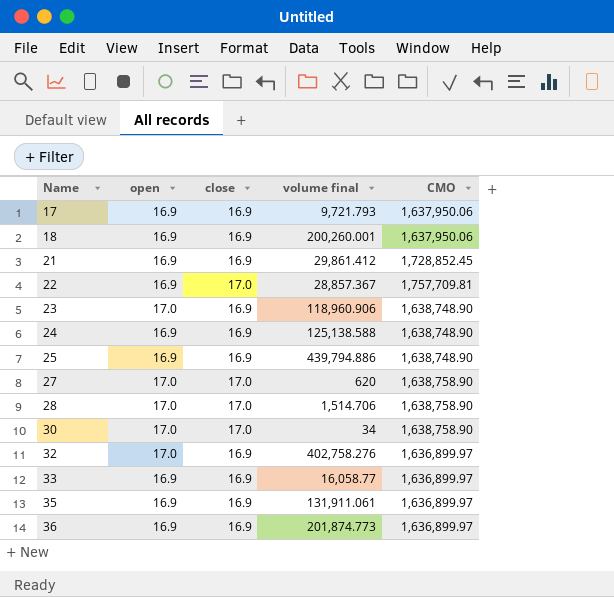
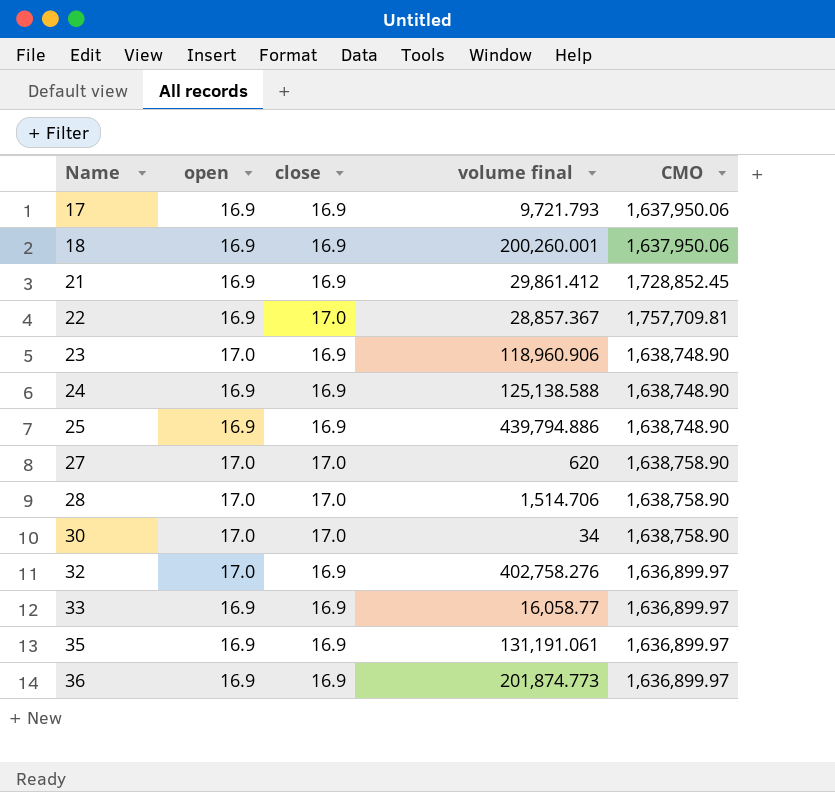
35 | volume final: 131,911.061 -> 131,191.061

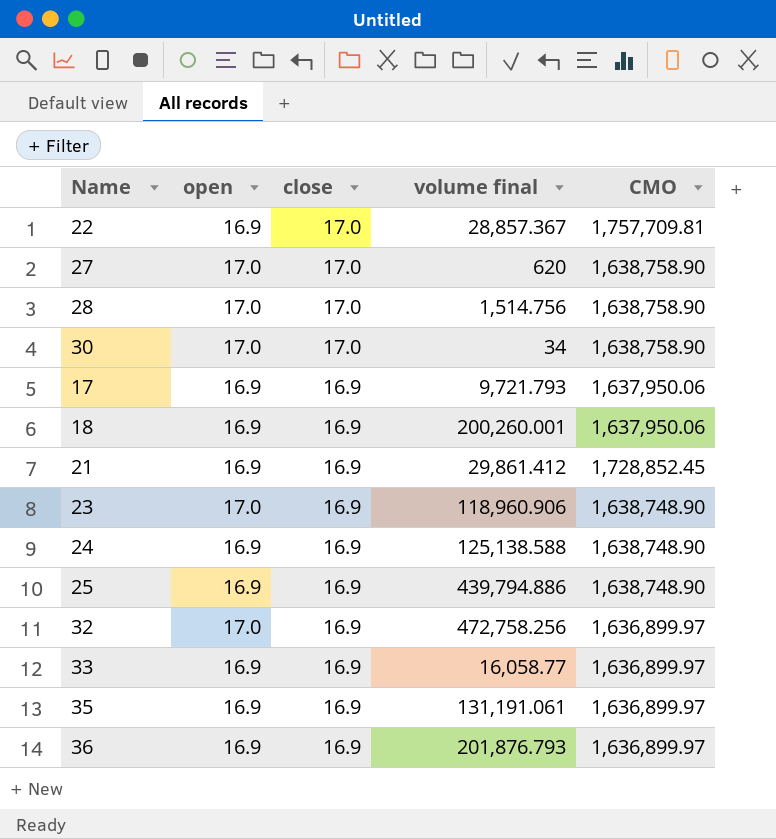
row order: Name ascending -> close descending
28 | volume final: 1,514.706 -> 1,514.756
32 | volume final: 402,758.276 -> 472,758.256
36 | volume final: 201,874.773 -> 201,876.793

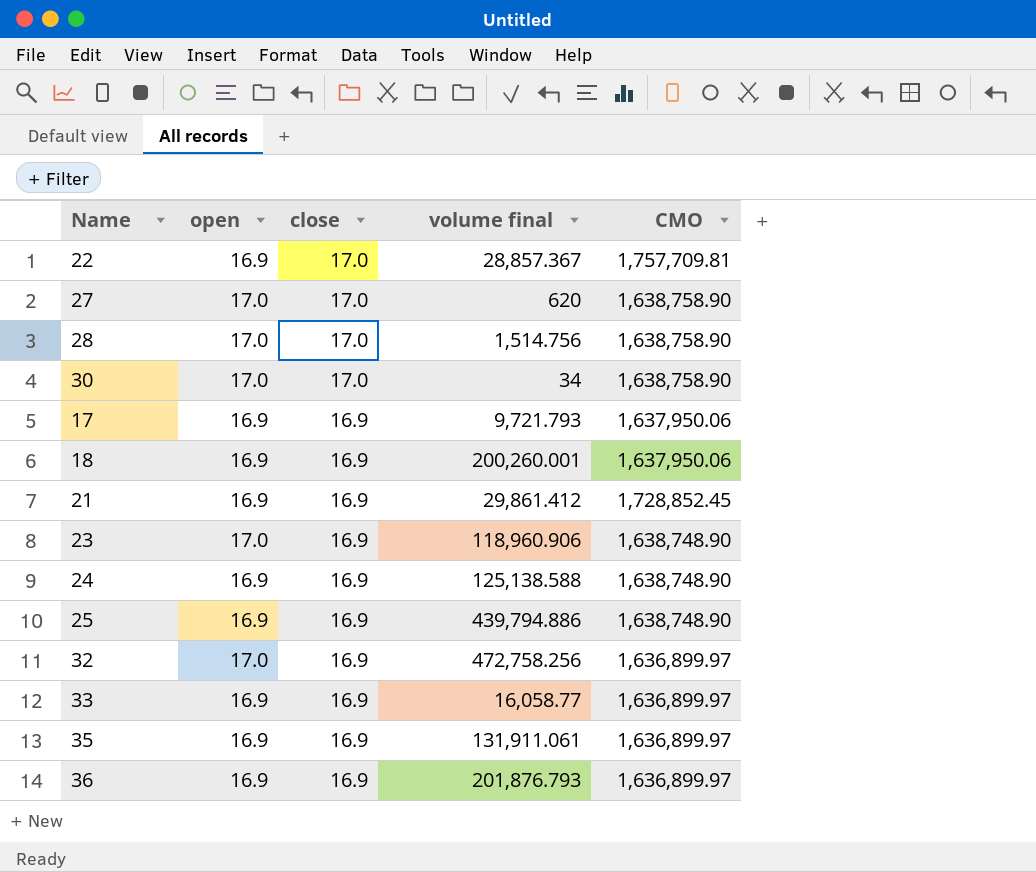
35 | volume final: 131,191.061 -> 131,911.061

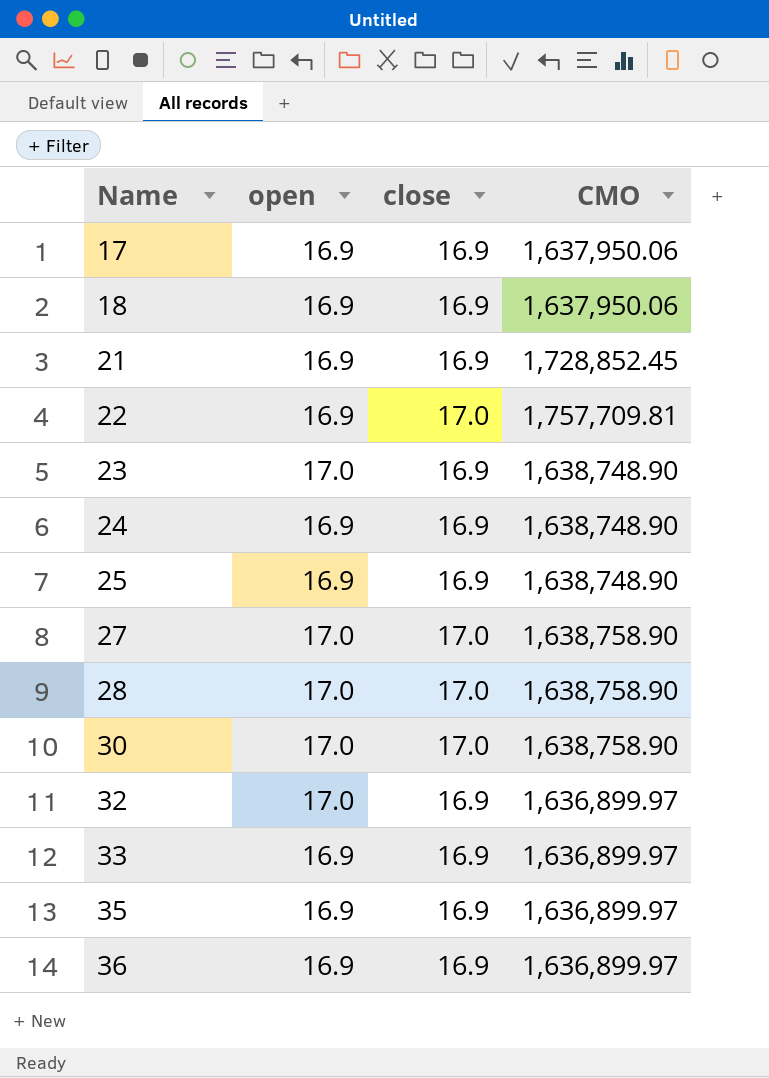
row order: close descending -> Name ascending
column volume final | position: 4 -> none

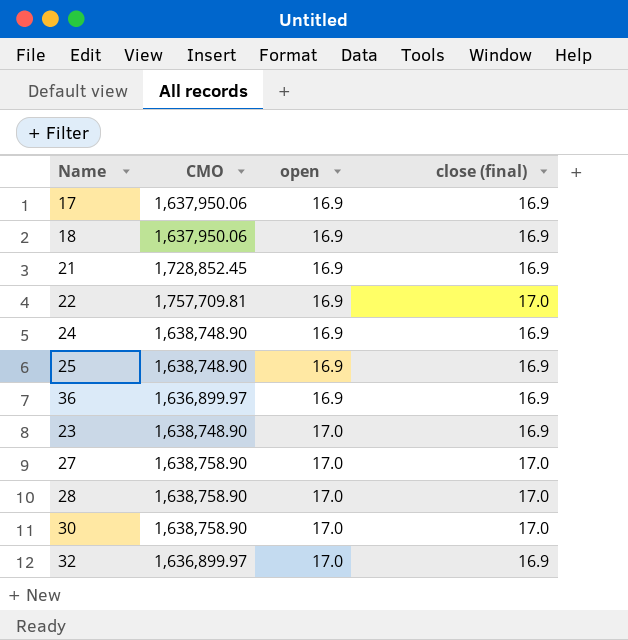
row order: Name ascending -> open ascending
column CMO | position: 4 -> 2
column name: close -> close (final)
row 33: 16.9 | 16.9 | 1,636,899.97 -> none
row 35: 16.9 | 16.9 | 1,636,899.97 -> none

